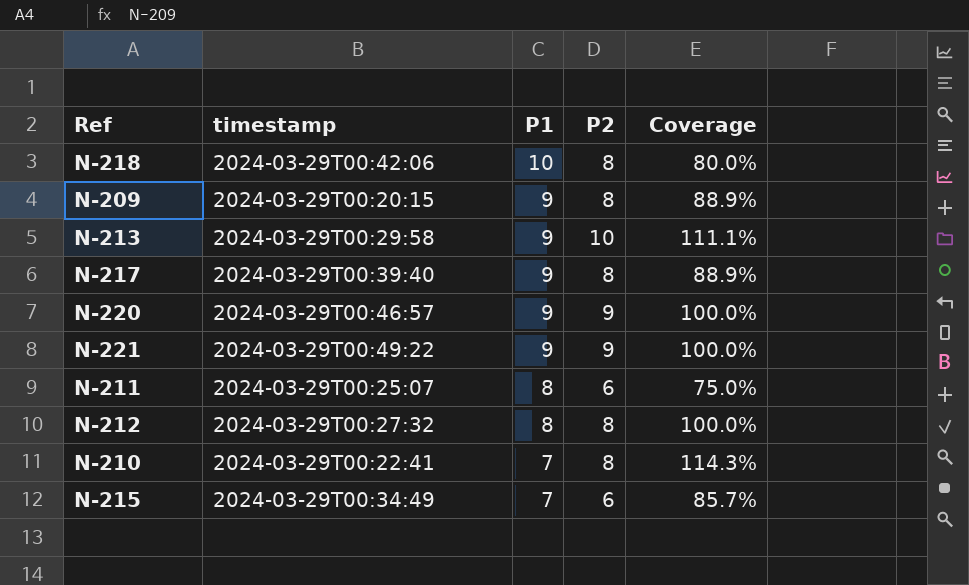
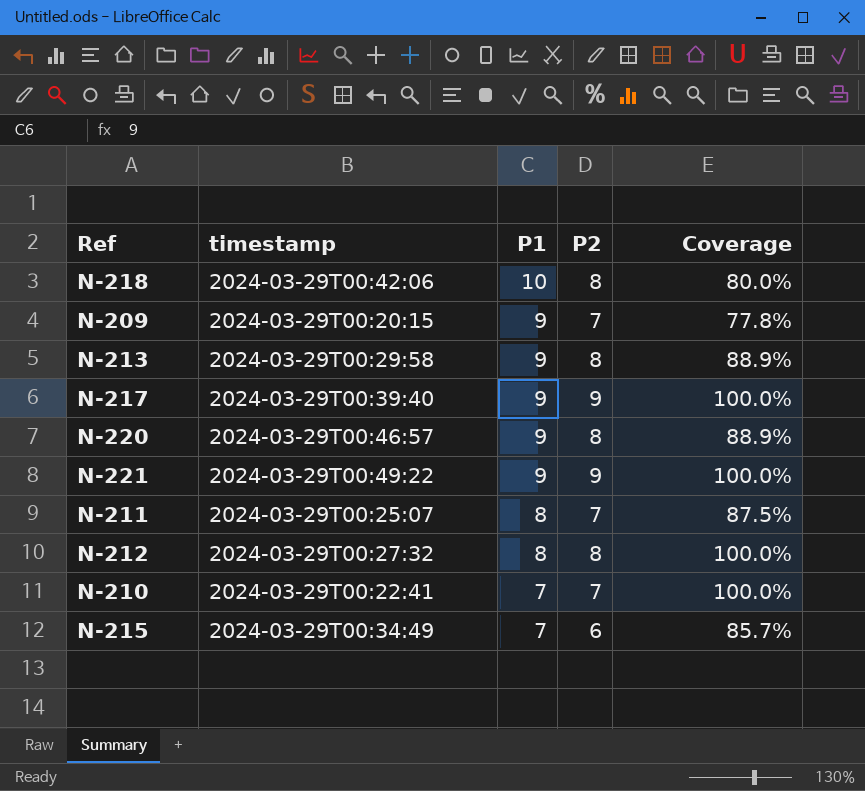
N-209 | P2: 8 -> 7
N-209 | Coverage: 88.9% -> 77.8%
N-213 | P2: 10 -> 8
N-213 | Coverage: 111.1% -> 88.9%
N-217 | P2: 8 -> 9
N-217 | Coverage: 88.9% -> 100.0%
N-220 | P2: 9 -> 8
N-220 | Coverage: 100.0% -> 88.9%
N-211 | P2: 6 -> 7
N-211 | Coverage: 75.0% -> 87.5%
N-210 | P2: 8 -> 7
N-210 | Coverage: 114.3% -> 100.0%

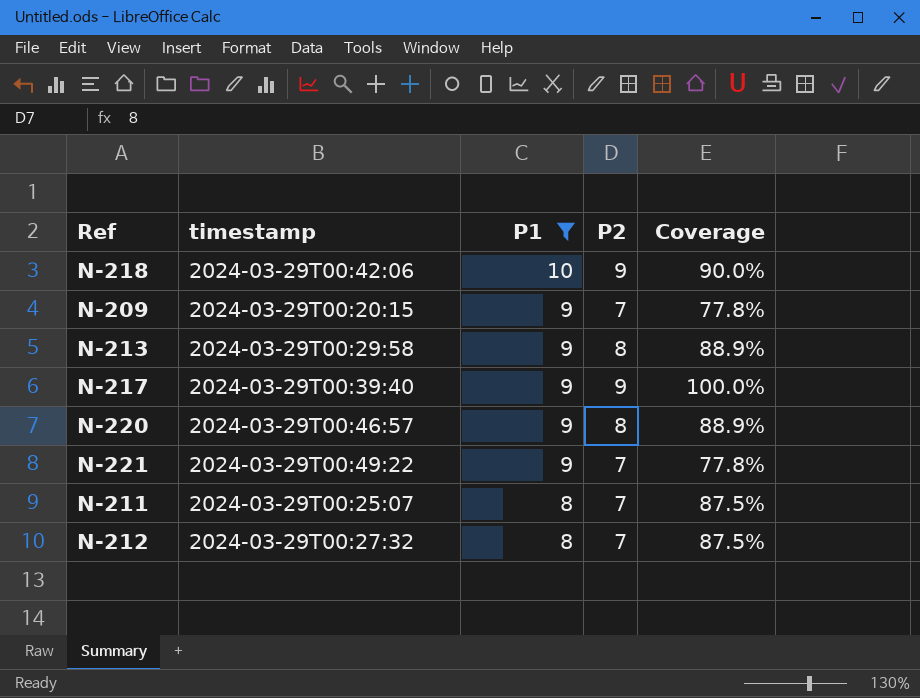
filter: none -> P1 != 7
N-218 | P2: 8 -> 9
N-218 | Coverage: 80.0% -> 90.0%
N-221 | P2: 9 -> 7
N-221 | Coverage: 100.0% -> 77.8%
N-212 | P2: 8 -> 7
N-212 | Coverage: 100.0% -> 87.5%

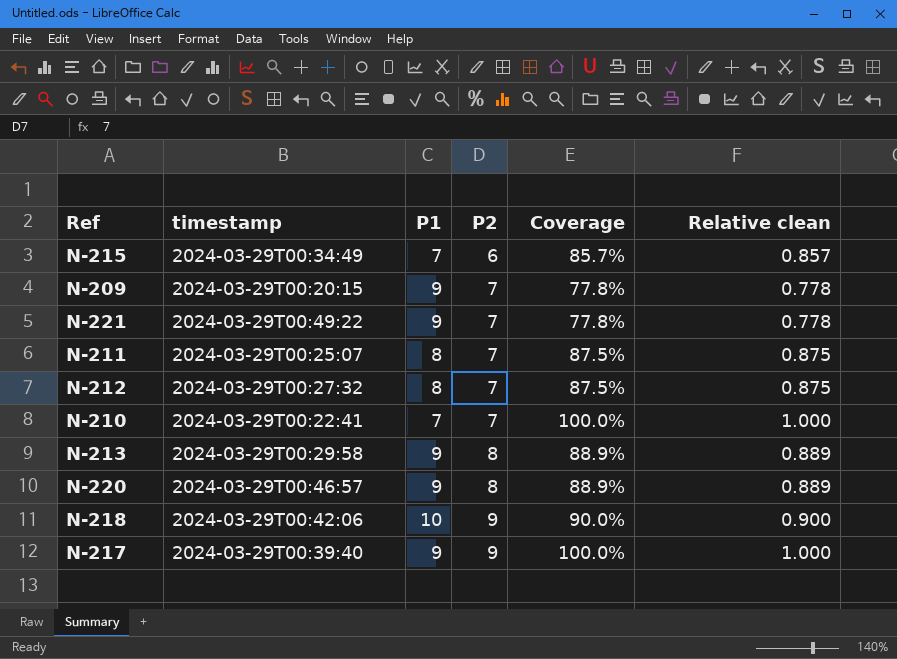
filter: P1 != 7 -> none
row order: P1 descending -> P2 ascending
column Relative clean | formula: none -> [P2] / [P1]

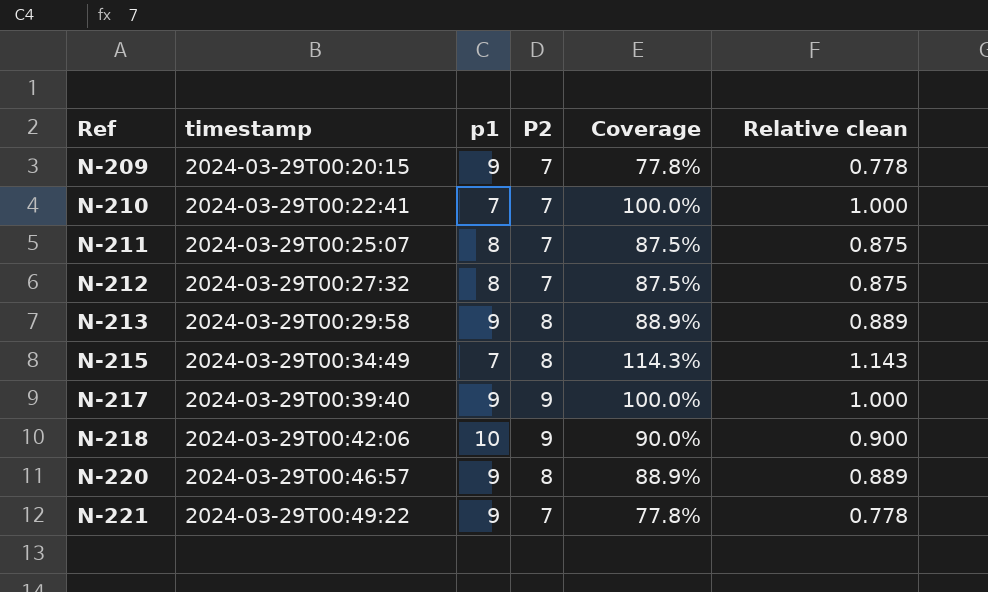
row order: P2 ascending -> Ref ascending
column name: P1 -> p1
N-215 | P2: 6 -> 8
N-215 | Coverage: 85.7% -> 114.3%
N-215 | Relative clean: 0.857 -> 1.143

